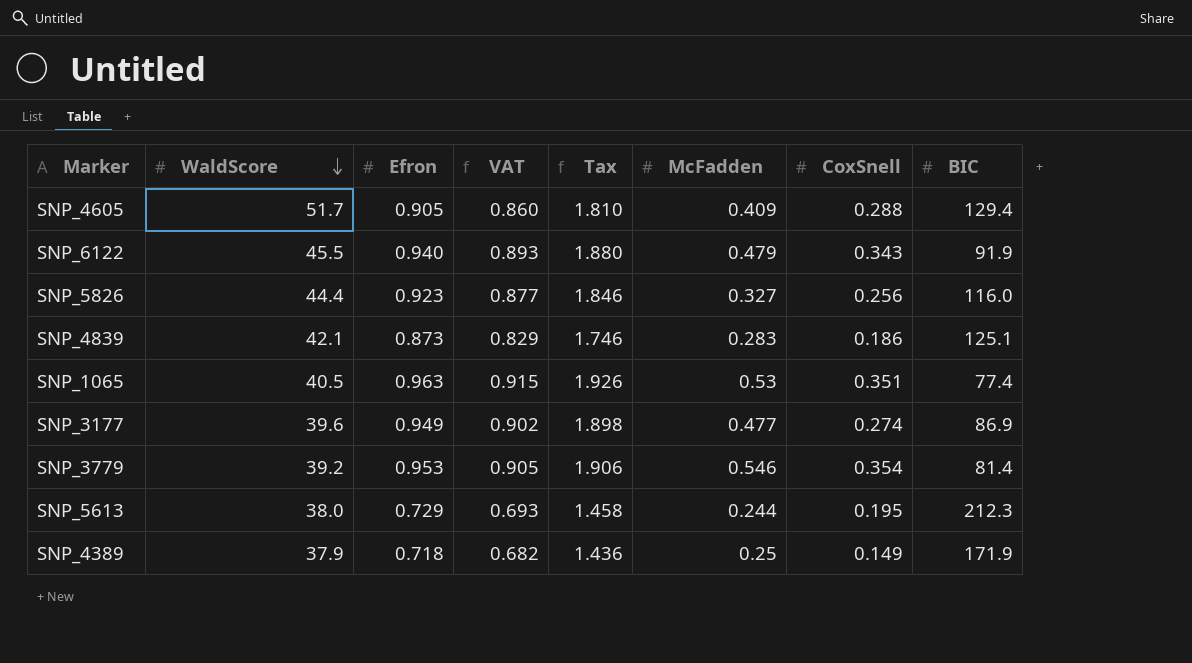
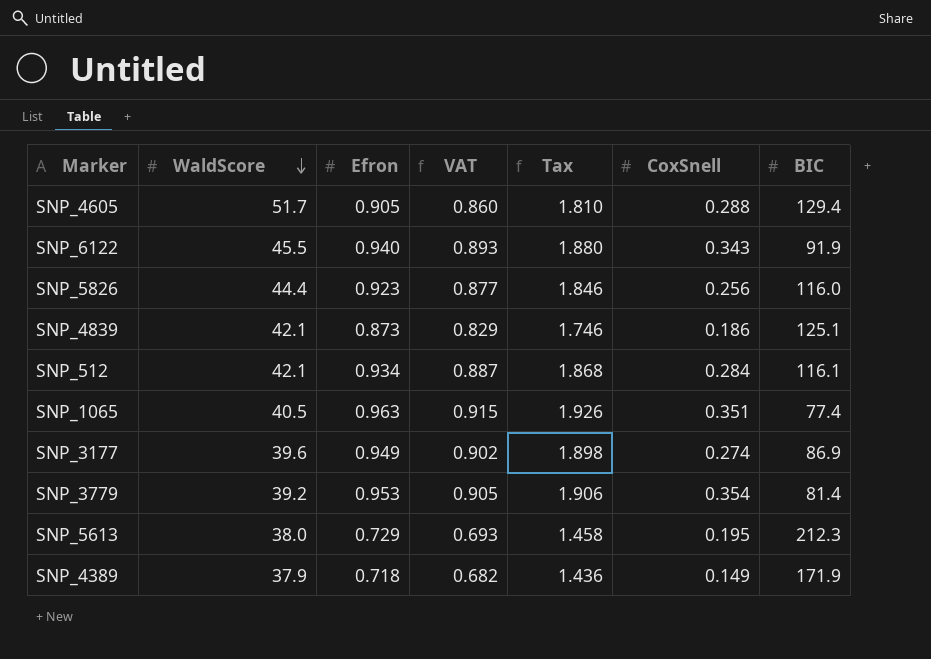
column McFadden | position: 6 -> none
row SNP_512: none -> 42.1 | 0.934 | 0.887 | 1.868 | 0.284 | 116.1

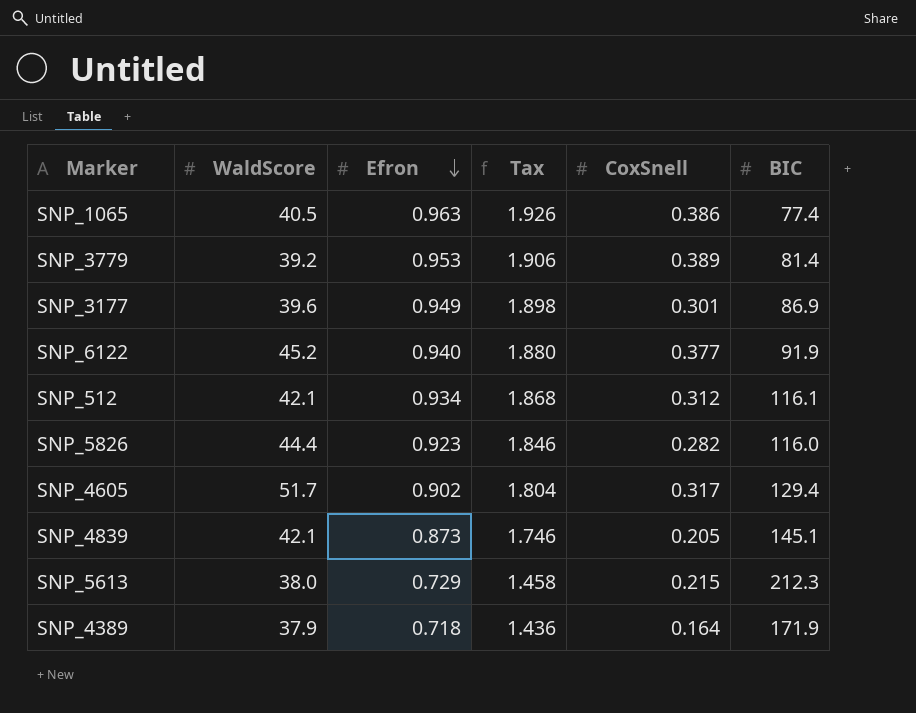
row order: WaldScore descending -> Efron descending
column VAT | formula: [Efron] * 0.95 -> none
SNP_1065 | CoxSnell: 0.351 -> 0.386
SNP_3779 | CoxSnell: 0.354 -> 0.389
SNP_3177 | CoxSnell: 0.274 -> 0.301
SNP_6122 | WaldScore: 45.5 -> 45.2
SNP_6122 | CoxSnell: 0.343 -> 0.377
SNP_512 | CoxSnell: 0.284 -> 0.312
SNP_5826 | CoxSnell: 0.256 -> 0.282
SNP_4605 | Efron: 0.905 -> 0.902
SNP_4605 | Tax: 1.810 -> 1.804
SNP_4605 | CoxSnell: 0.288 -> 0.317
SNP_4839 | CoxSnell: 0.186 -> 0.205
SNP_4839 | BIC: 125.1 -> 145.1
SNP_5613 | CoxSnell: 0.195 -> 0.215
SNP_4389 | CoxSnell: 0.149 -> 0.164

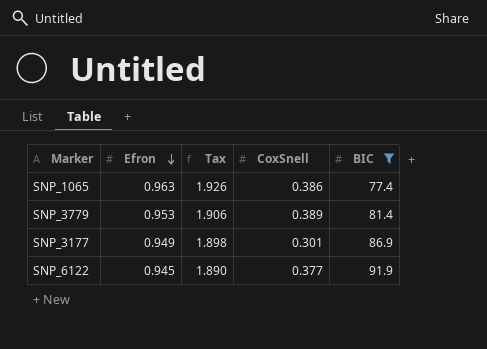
filter: none -> BIC <= 91.9
column WaldScore | position: 2 -> none
SNP_6122 | Efron: 0.940 -> 0.945
SNP_6122 | Tax: 1.880 -> 1.890

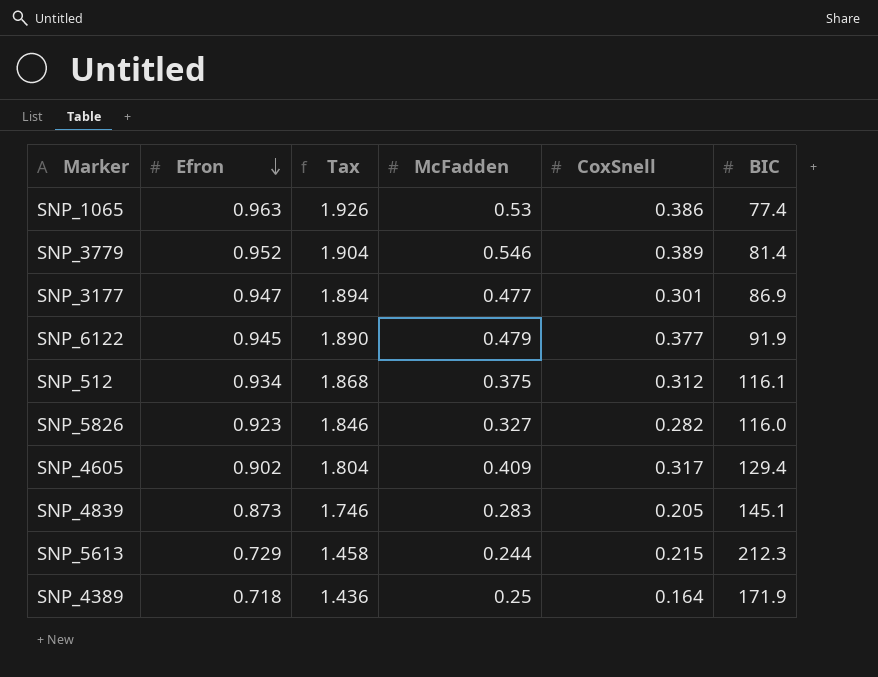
filter: BIC <= 91.9 -> none
column McFadden | position: none -> 4
SNP_3779 | Efron: 0.953 -> 0.952
SNP_3779 | Tax: 1.906 -> 1.904
SNP_3177 | Efron: 0.949 -> 0.947
SNP_3177 | Tax: 1.898 -> 1.894

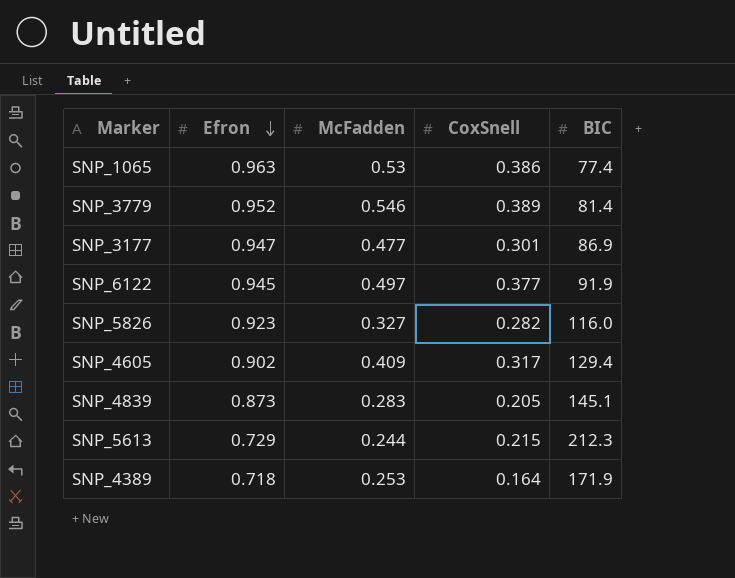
column Tax | formula: [Efron] * 2 -> none
row SNP_512: 0.934 | 1.868 | 0.375 | 0.312 | 116.1 -> none
SNP_6122 | McFadden: 0.479 -> 0.497
SNP_4389 | McFadden: 0.25 -> 0.253

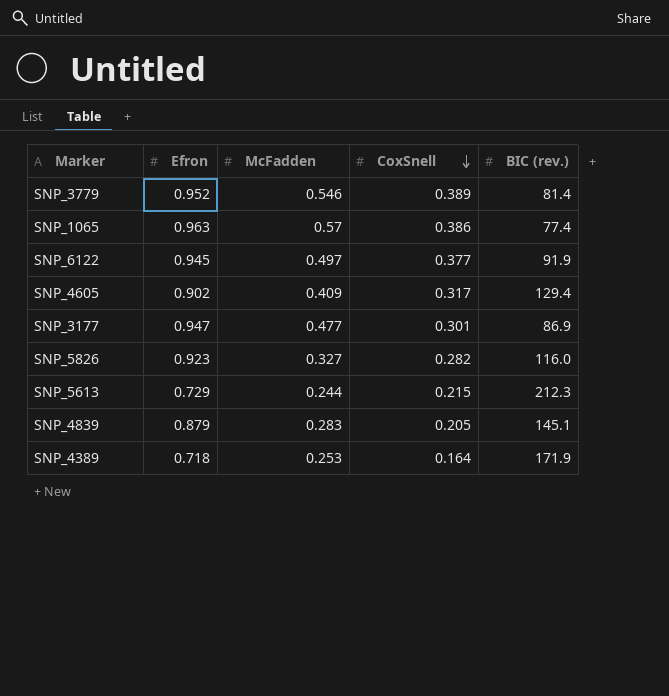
row order: Efron descending -> CoxSnell descending
column name: BIC -> BIC (rev.)
SNP_1065 | McFadden: 0.53 -> 0.57
SNP_4839 | Efron: 0.873 -> 0.879

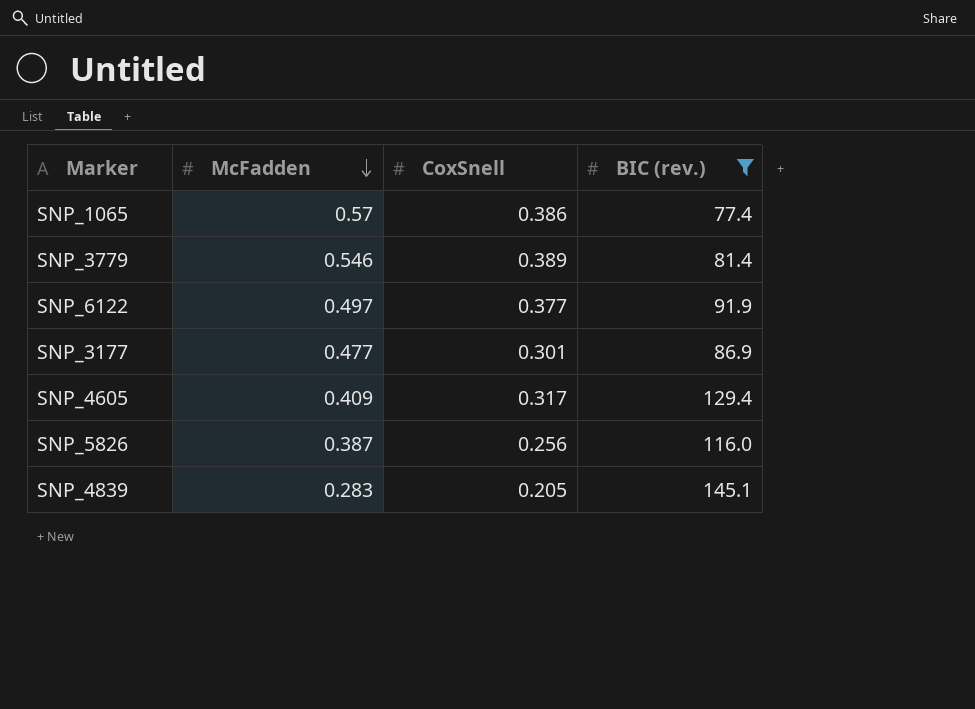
filter: none -> BIC (rev.) <= 145.1
row order: CoxSnell descending -> McFadden descending
column Efron | position: 2 -> none
SNP_5826 | McFadden: 0.327 -> 0.387
SNP_5826 | CoxSnell: 0.282 -> 0.256

